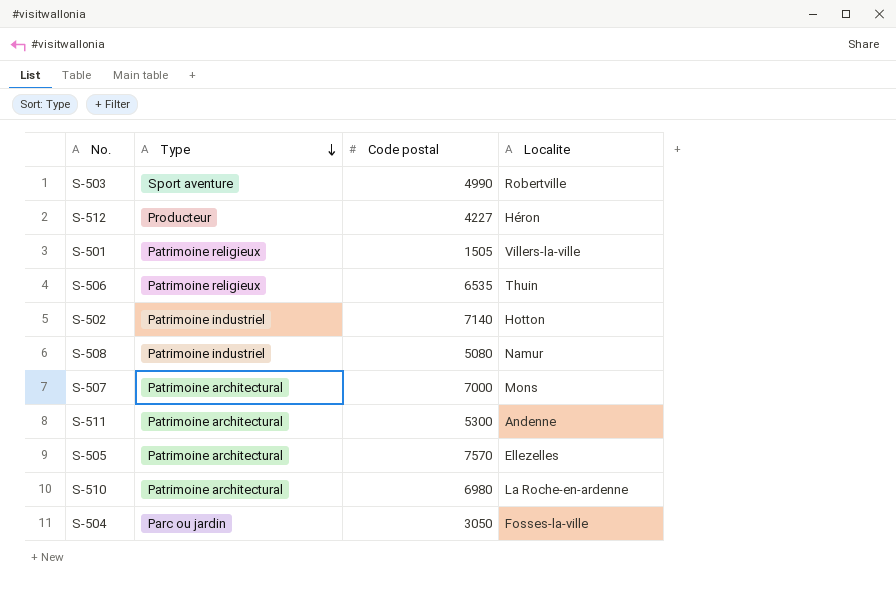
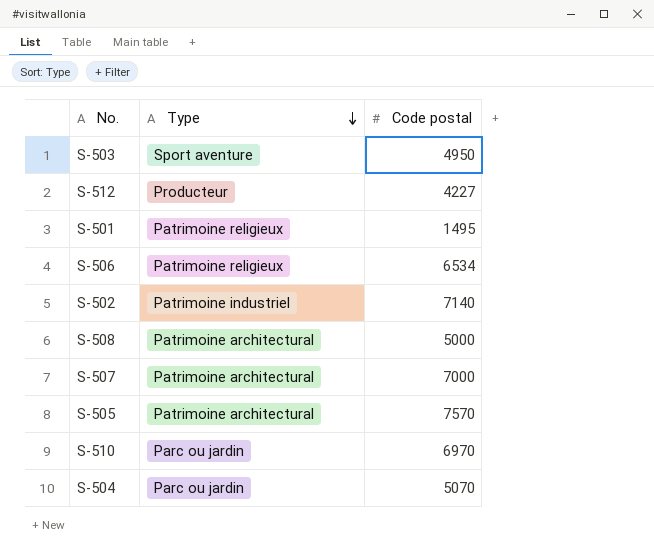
column Localite | position: 4 -> none
row S-511: Patrimoine architectural | 5300 | Andenne -> none
S-503 | Code postal: 4990 -> 4950
S-501 | Code postal: 1505 -> 1495
S-506 | Code postal: 6535 -> 6534
S-508 | Type: Patrimoine industriel -> Patrimoine architectural
S-508 | Code postal: 5080 -> 5000
S-510 | Type: Patrimoine architectural -> Parc ou jardin
S-510 | Code postal: 6980 -> 6970
S-504 | Code postal: 3050 -> 5070

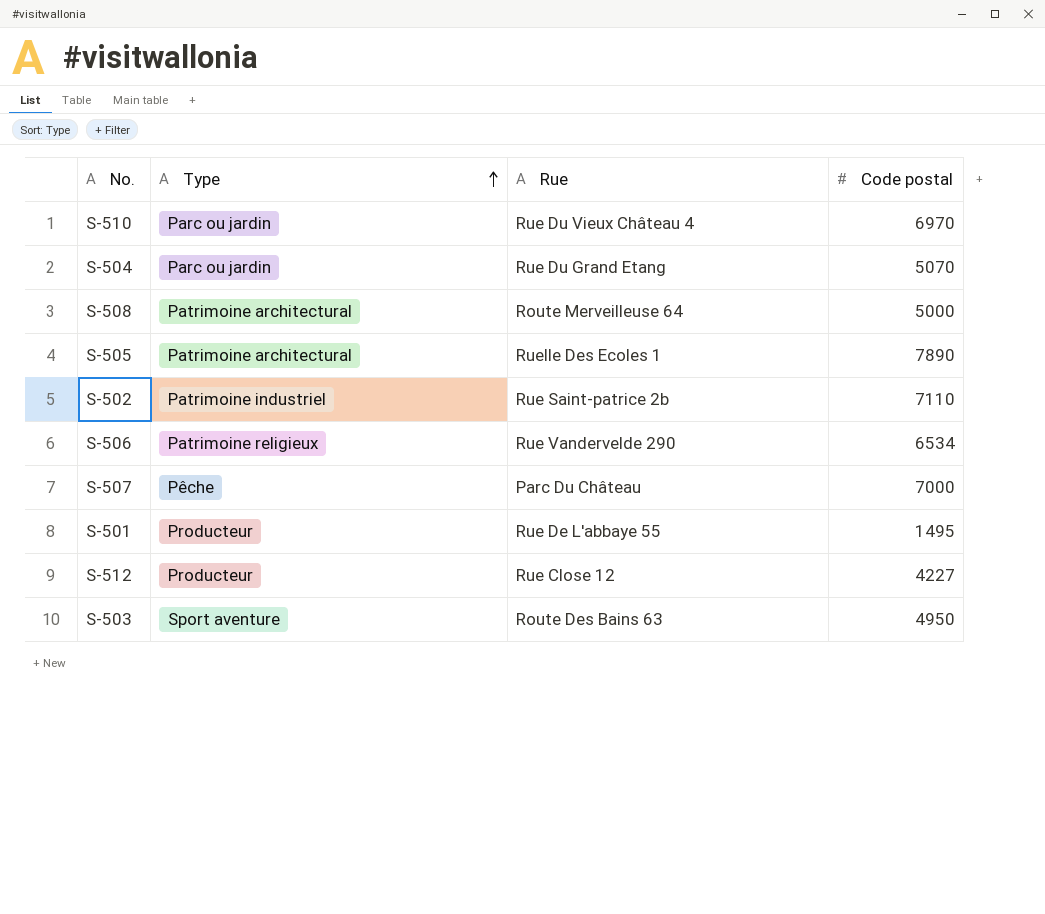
row order: Type descending -> Type ascending
column Rue | position: none -> 3
S-505 | Code postal: 7570 -> 7890
S-502 | Code postal: 7140 -> 7110
S-507 | Type: Patrimoine architectural -> Pêche
S-501 | Type: Patrimoine religieux -> Producteur

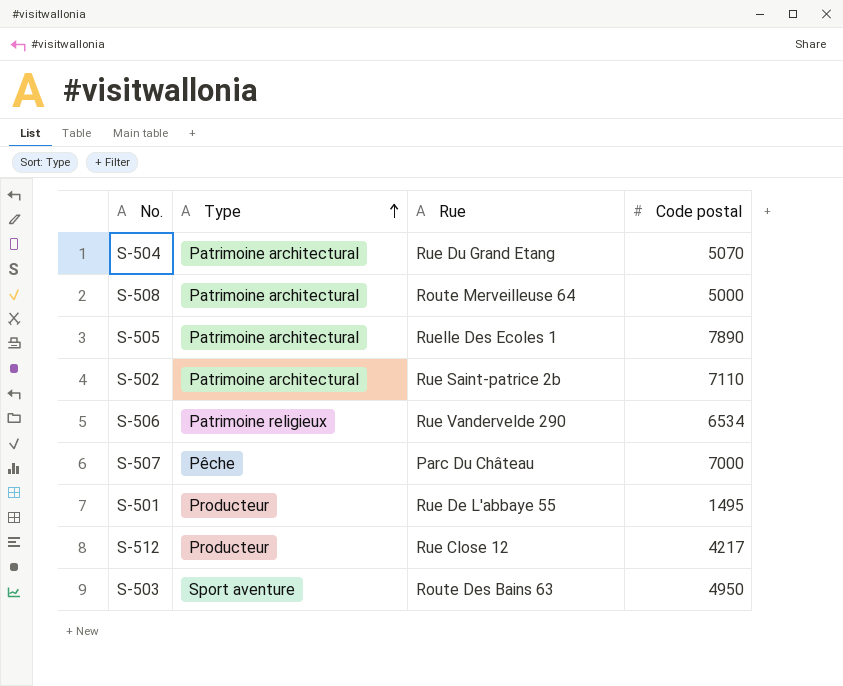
row S-510: Parc ou jardin | Rue Du Vieux Château 4 | 6970 -> none
S-504 | Type: Parc ou jardin -> Patrimoine architectural
S-502 | Type: Patrimoine industriel -> Patrimoine architectural
S-512 | Code postal: 4227 -> 4217

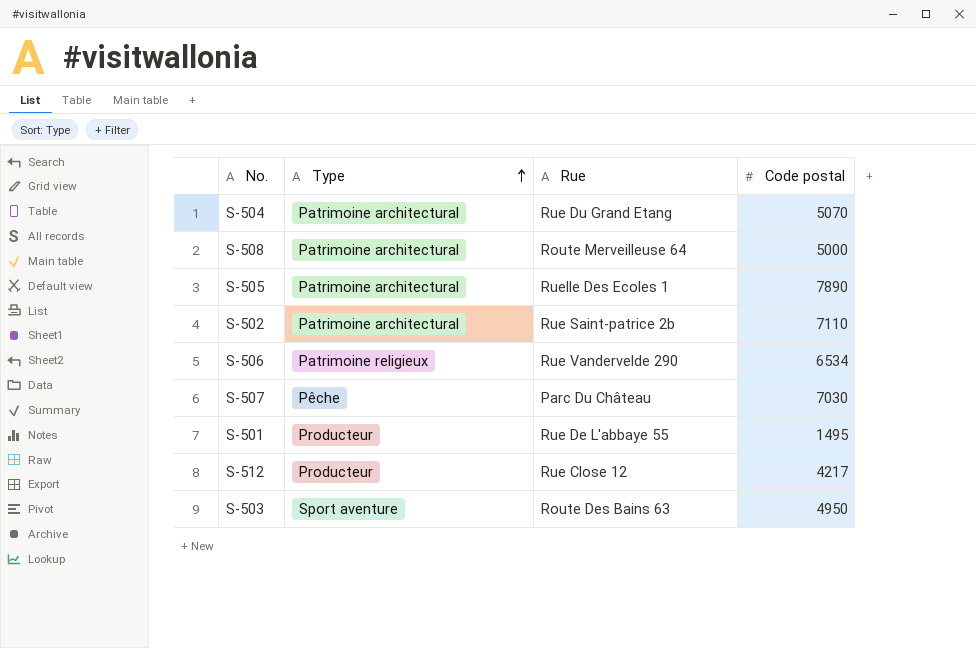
S-507 | Code postal: 7000 -> 7030

